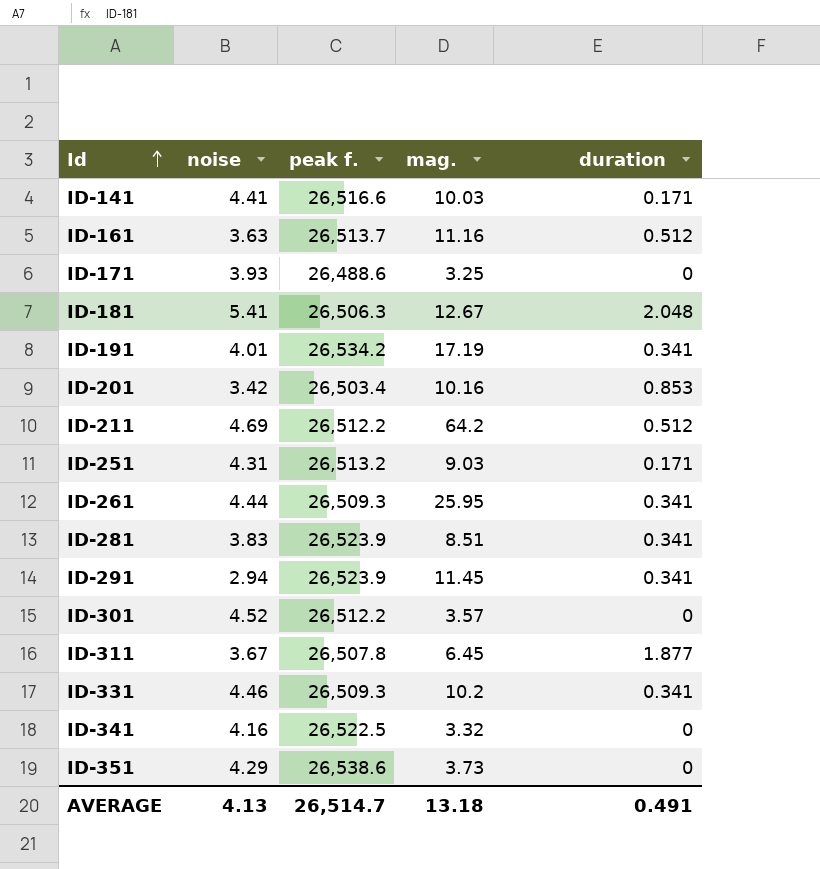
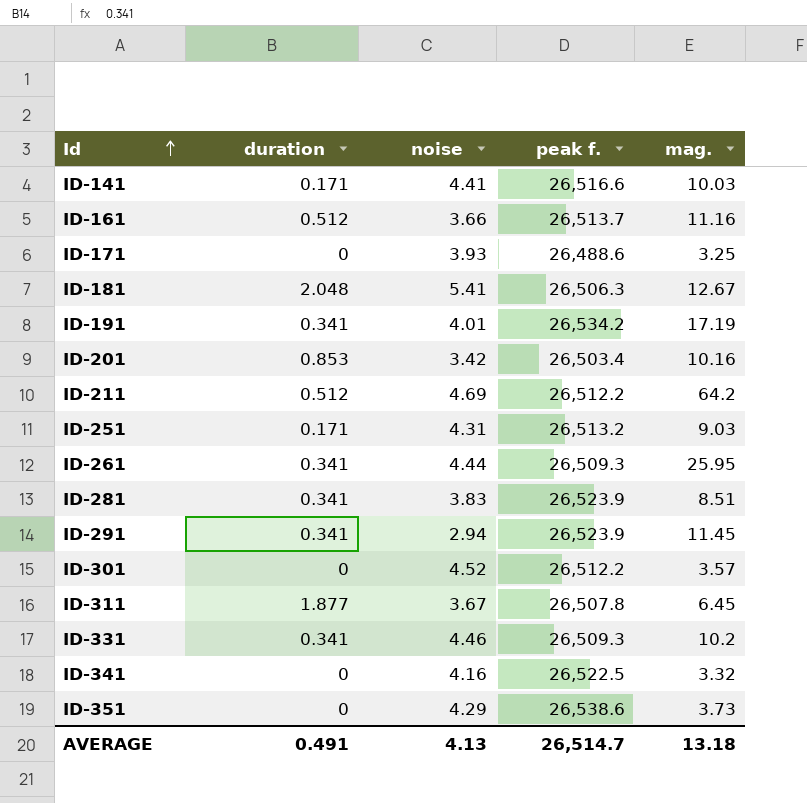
column duration | position: 5 -> 2
ID-161 | noise: 3.63 -> 3.66

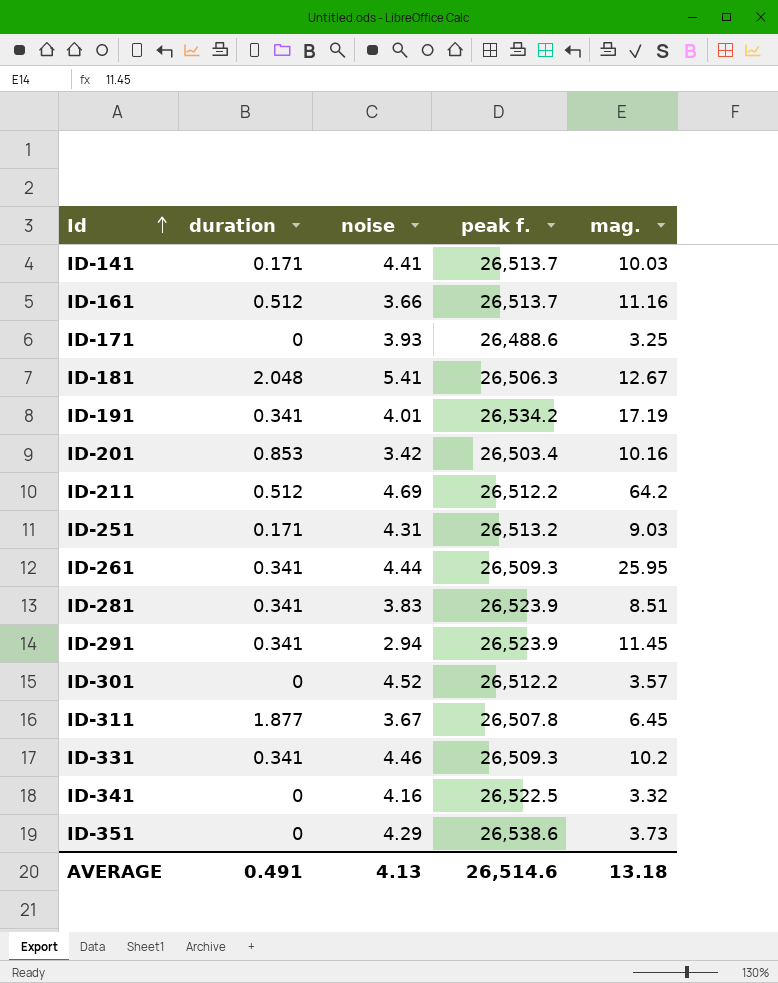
ID-141 | peak f.: 26,516.6 -> 26,513.7
AVERAGE | peak f.: 26,514.7 -> 26,514.6

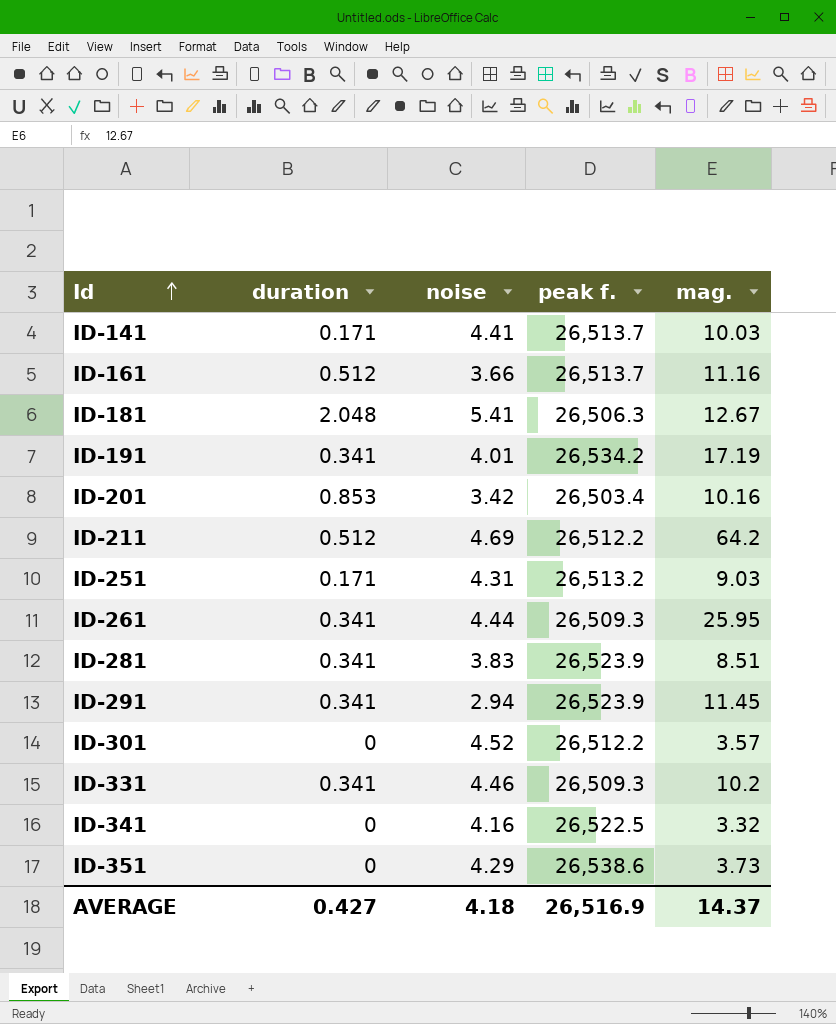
row ID-171: 0 | 3.93 | 26,488.6 | 3.25 -> none
row ID-311: 1.877 | 3.67 | 26,507.8 | 6.45 -> none
AVERAGE | duration: 0.491 -> 0.427
AVERAGE | noise: 4.13 -> 4.18
AVERAGE | peak f.: 26,514.6 -> 26,516.9
AVERAGE | mag.: 13.18 -> 14.37

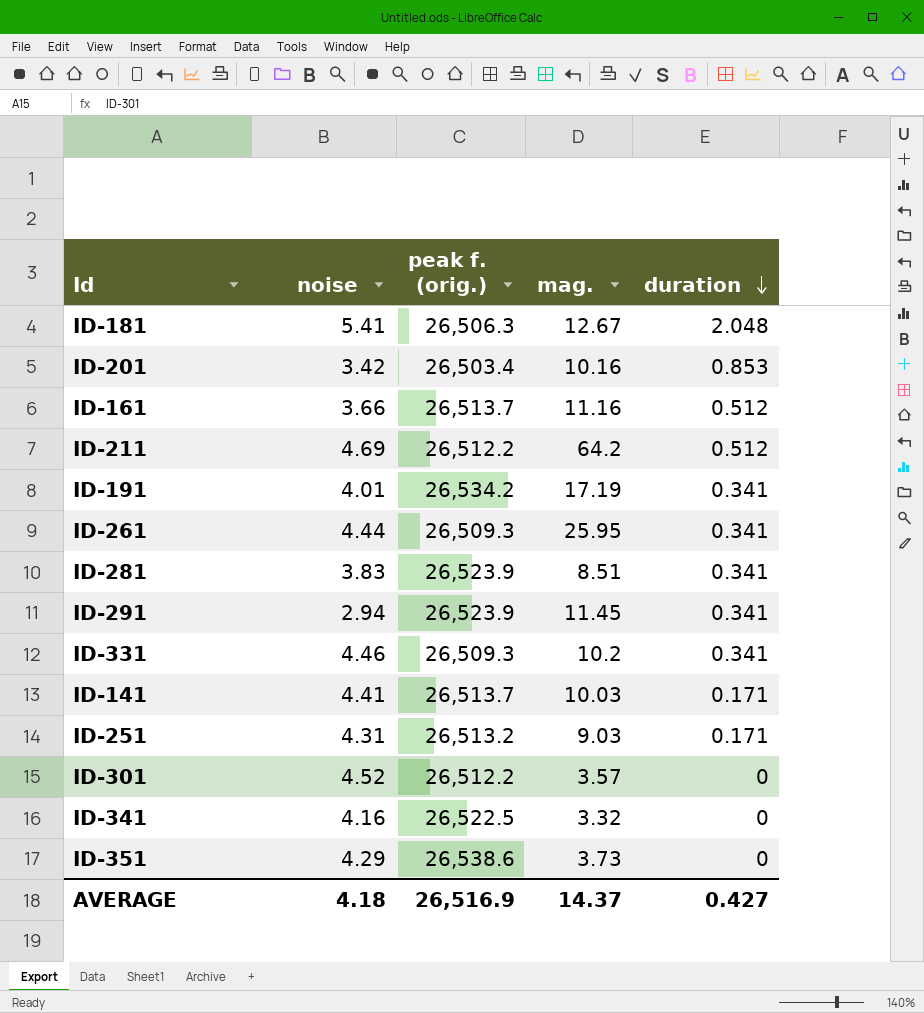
row order: Id ascending -> duration descending
column name: peak f. -> peak f. (orig.)
column duration | position: 2 -> 5

